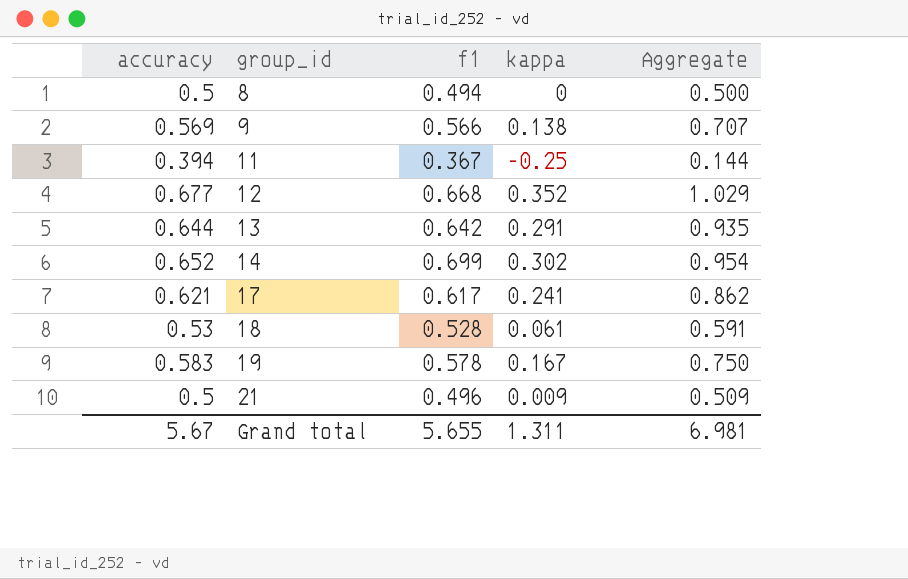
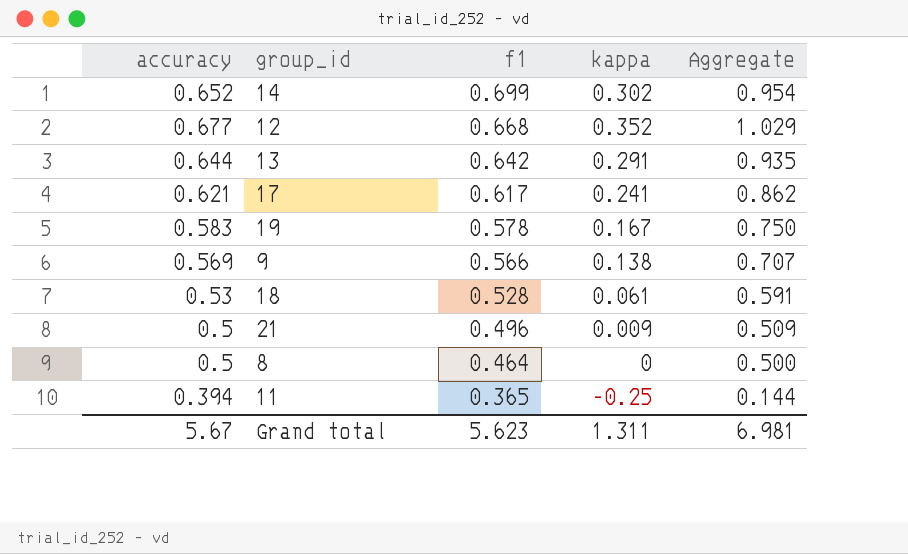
row order: group_id ascending -> f1 descending
8 | f1: 0.494 -> 0.464
11 | f1: 0.367 -> 0.365
Grand total | f1: 5.655 -> 5.623

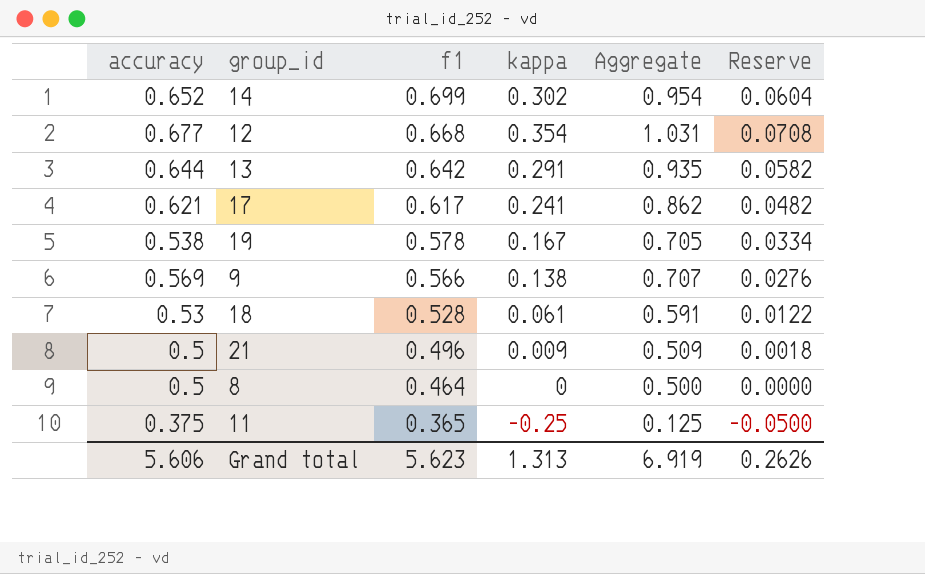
column Reserve | formula: none -> [kappa] * 0.2
12 | kappa: 0.352 -> 0.354
12 | Aggregate: 1.029 -> 1.031
19 | accuracy: 0.583 -> 0.538
19 | Aggregate: 0.750 -> 0.705
11 | accuracy: 0.394 -> 0.375
11 | Aggregate: 0.144 -> 0.125
Grand total | accuracy: 5.67 -> 5.606
Grand total | kappa: 1.311 -> 1.313
Grand total | Aggregate: 6.981 -> 6.919

